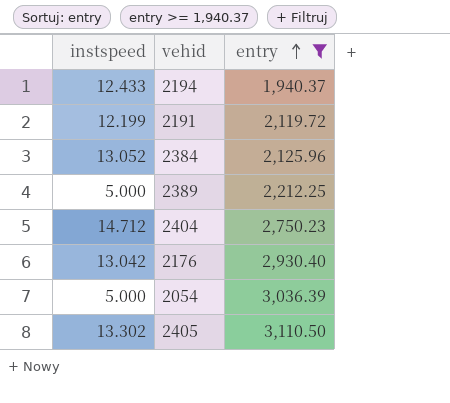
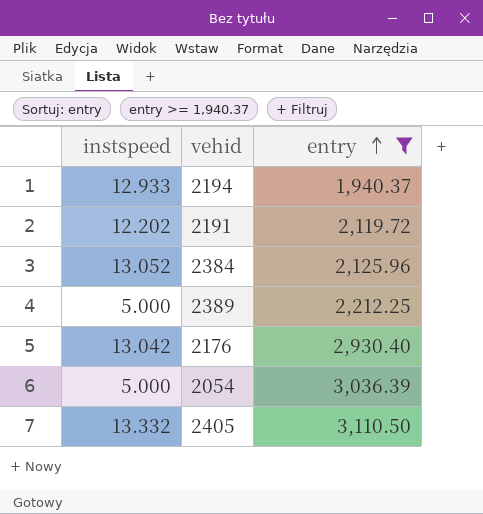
row 2404: 14.712 | 2,750.23 -> none
2194 | instspeed: 12.433 -> 12.933
2191 | instspeed: 12.199 -> 12.202
2405 | instspeed: 13.302 -> 13.332

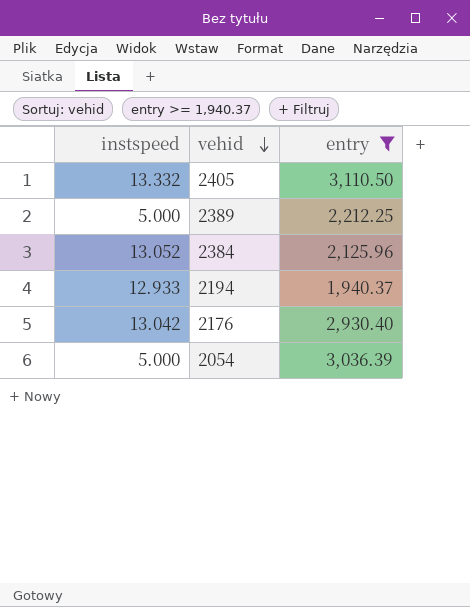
row order: entry ascending -> vehid descending
row 2191: 12.202 | 2,119.72 -> none

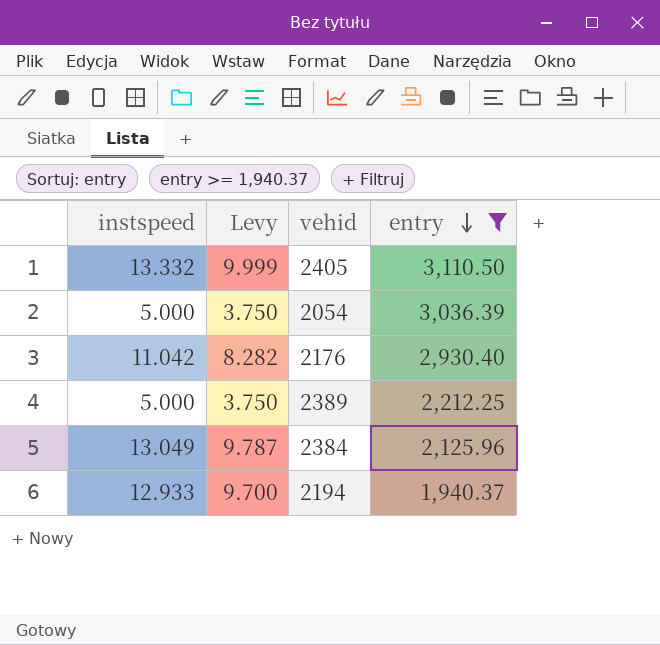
row order: vehid descending -> entry descending
column Levy | formula: none -> [instspeed] * 0.75
2176 | instspeed: 13.042 -> 11.042
2384 | instspeed: 13.052 -> 13.049

